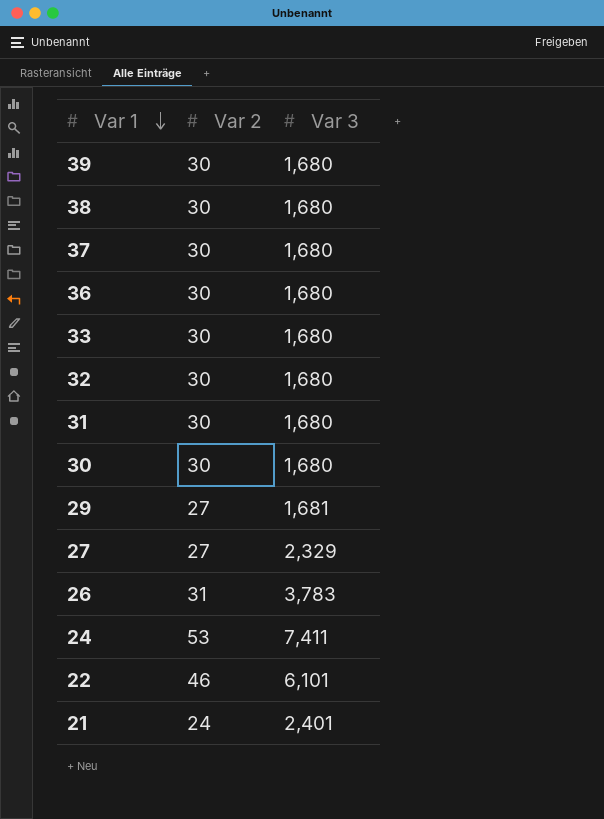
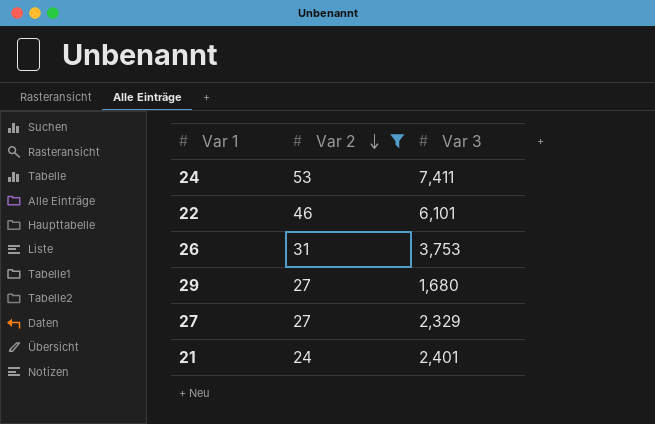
filter: none -> Var 2 != 30
row order: Var 1 descending -> Var 2 descending
26 | Var 3: 3,783 -> 3,753
29 | Var 3: 1,681 -> 1,680

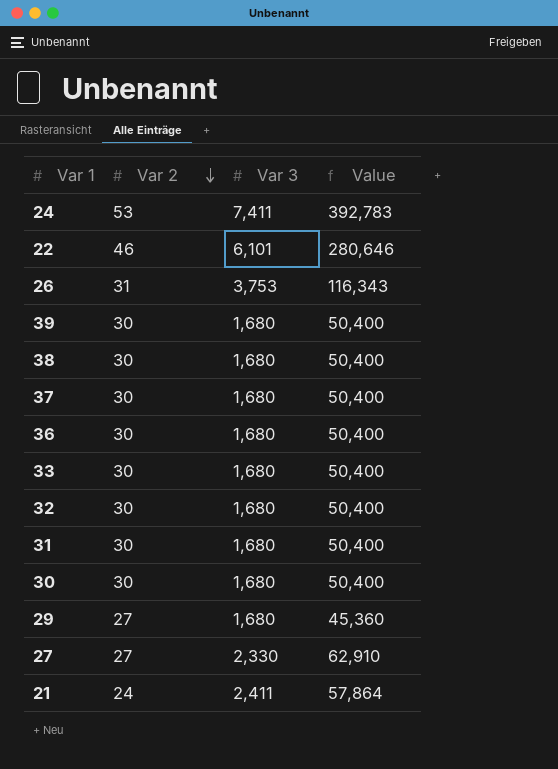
filter: Var 2 != 30 -> none
column Value | formula: none -> [Var 2] * [Var 3]
27 | Var 3: 2,329 -> 2,330
21 | Var 3: 2,401 -> 2,411

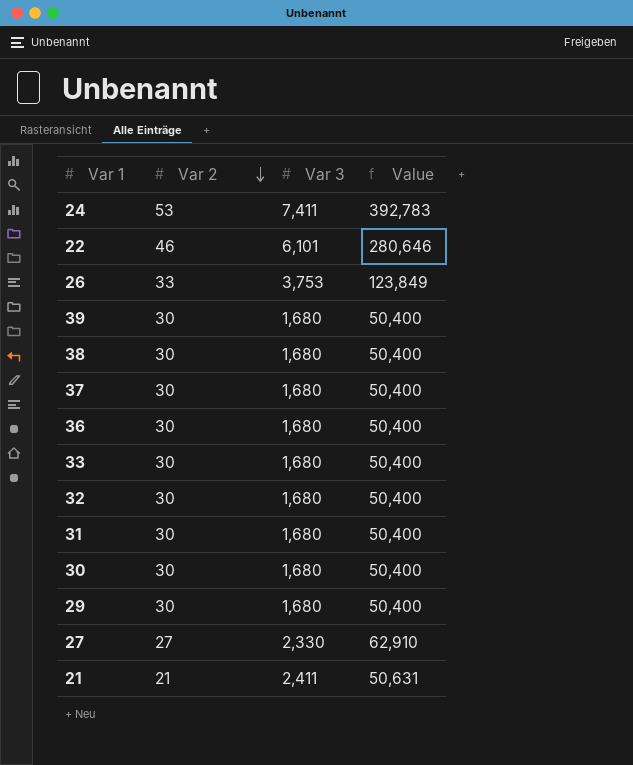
26 | Var 2: 31 -> 33
26 | Value: 116,343 -> 123,849
29 | Var 2: 27 -> 30
29 | Value: 45,360 -> 50,400
21 | Var 2: 24 -> 21
21 | Value: 57,864 -> 50,631

